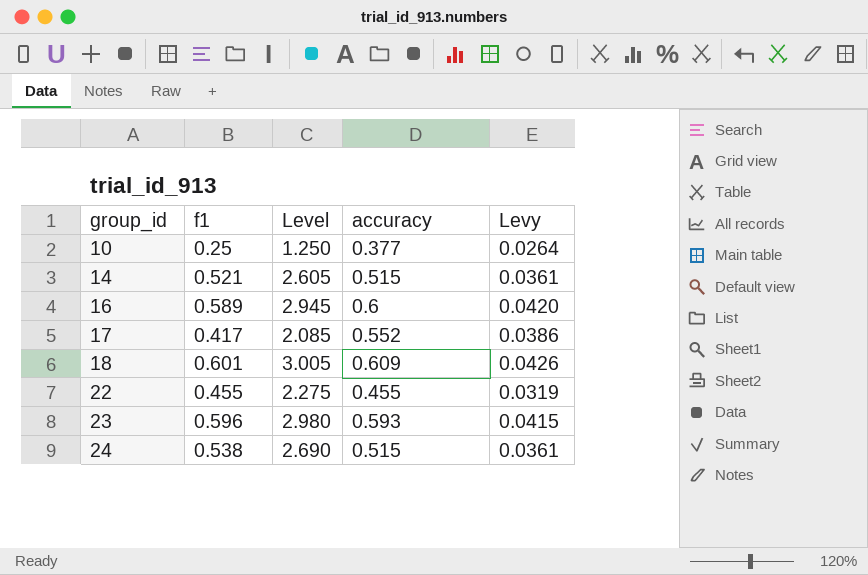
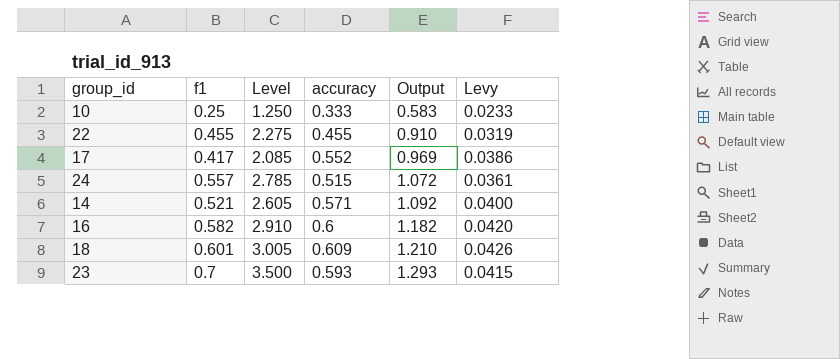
row order: group_id ascending -> Output ascending
column Output | formula: none -> [f1] + [accuracy]
10 | accuracy: 0.377 -> 0.333
10 | Levy: 0.0264 -> 0.0233
24 | f1: 0.538 -> 0.557
24 | Level: 2.690 -> 2.785
14 | accuracy: 0.515 -> 0.571
14 | Levy: 0.0361 -> 0.0400
16 | f1: 0.589 -> 0.582
16 | Level: 2.945 -> 2.910
23 | f1: 0.596 -> 0.7
23 | Level: 2.980 -> 3.500

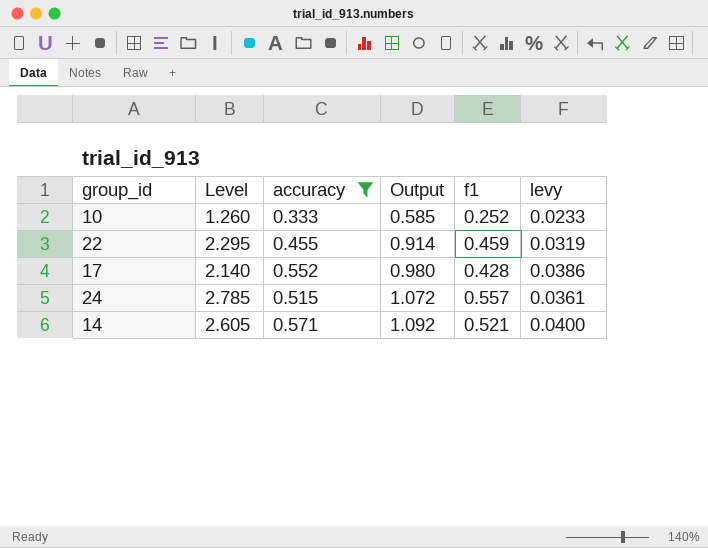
filter: none -> accuracy <= 0.571
column f1 | position: 2 -> 5
column name: Levy -> levy
10 | Level: 1.250 -> 1.260
10 | Output: 0.583 -> 0.585
10 | f1: 0.25 -> 0.252
22 | Level: 2.275 -> 2.295
22 | Output: 0.910 -> 0.914
22 | f1: 0.455 -> 0.459
17 | Level: 2.085 -> 2.140
17 | Output: 0.969 -> 0.980
17 | f1: 0.417 -> 0.428

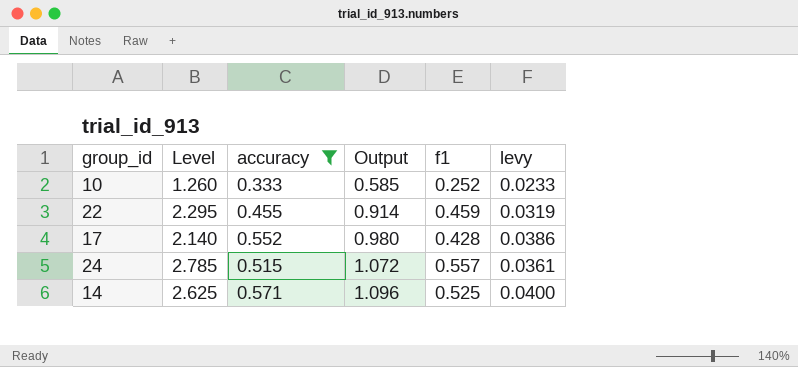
14 | Level: 2.605 -> 2.625
14 | Output: 1.092 -> 1.096
14 | f1: 0.521 -> 0.525

